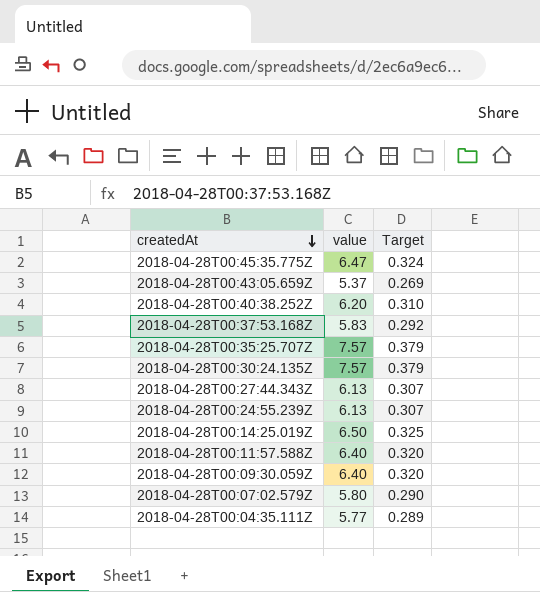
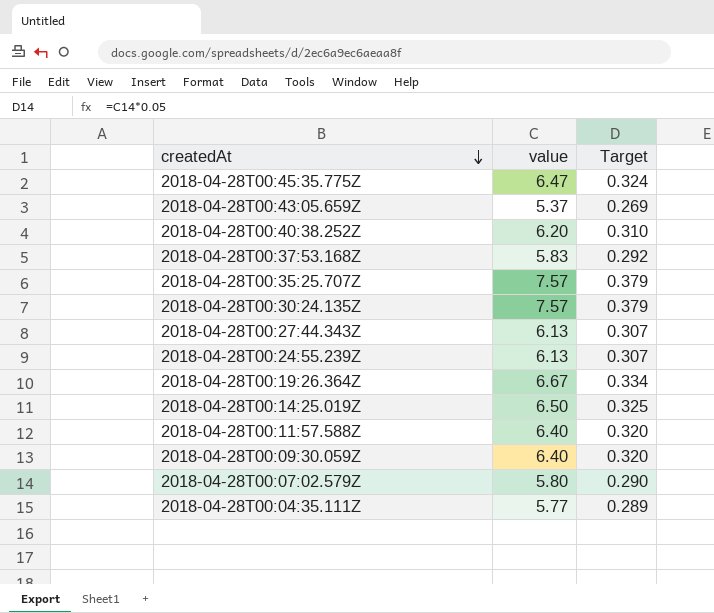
row 2018-04-28T00:19:26.364Z: none -> 6.67 | 0.334

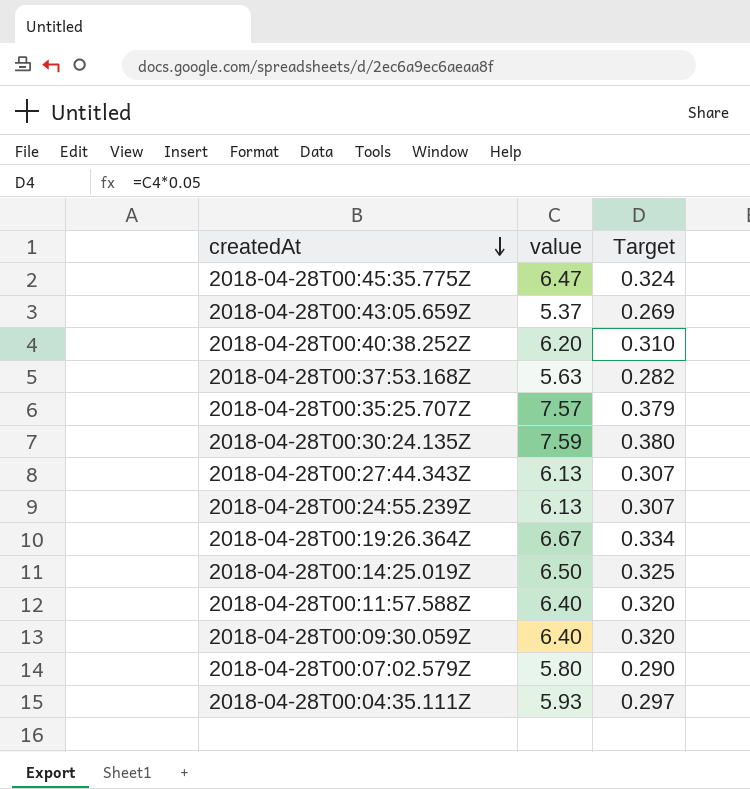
2018-04-28T00:37:53.168Z | value: 5.83 -> 5.63
2018-04-28T00:37:53.168Z | Target: 0.292 -> 0.282
2018-04-28T00:30:24.135Z | value: 7.57 -> 7.59
2018-04-28T00:30:24.135Z | Target: 0.379 -> 0.380
2018-04-28T00:04:35.111Z | value: 5.77 -> 5.93
2018-04-28T00:04:35.111Z | Target: 0.289 -> 0.297

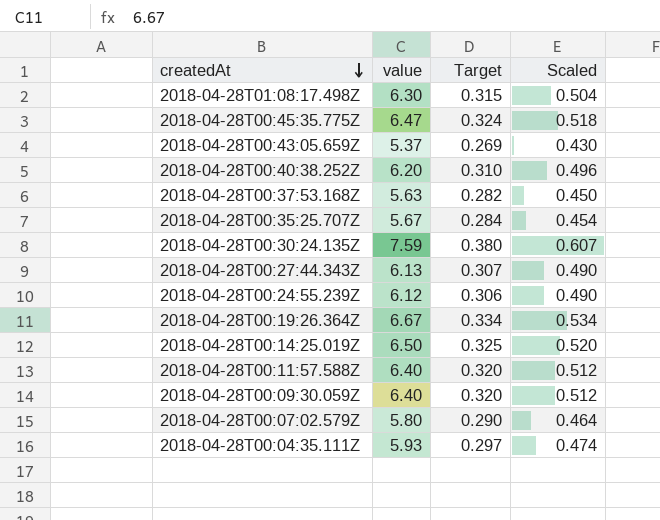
column Scaled | formula: none -> [value] * 0.08
row 2018-04-28T01:08:17.498Z: none -> 6.30 | 0.315 | 0.504
2018-04-28T00:35:25.707Z | value: 7.57 -> 5.67
2018-04-28T00:35:25.707Z | Target: 0.379 -> 0.284
2018-04-28T00:24:55.239Z | value: 6.13 -> 6.12
2018-04-28T00:24:55.239Z | Target: 0.307 -> 0.306

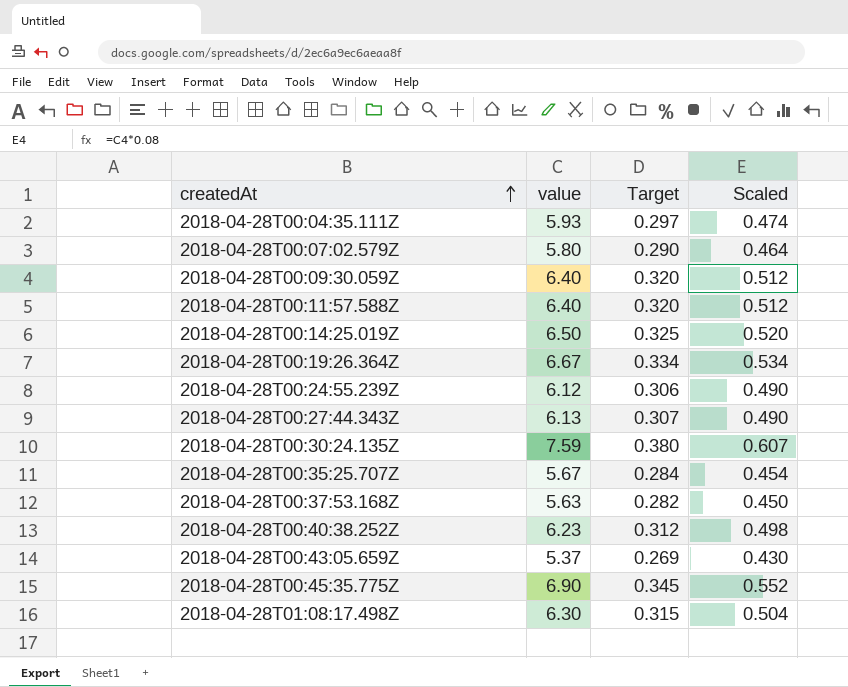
row order: createdAt descending -> createdAt ascending
2018-04-28T00:40:38.252Z | value: 6.20 -> 6.23
2018-04-28T00:40:38.252Z | Target: 0.310 -> 0.312
2018-04-28T00:40:38.252Z | Scaled: 0.496 -> 0.498
2018-04-28T00:45:35.775Z | value: 6.47 -> 6.90
2018-04-28T00:45:35.775Z | Target: 0.324 -> 0.345
2018-04-28T00:45:35.775Z | Scaled: 0.518 -> 0.552

